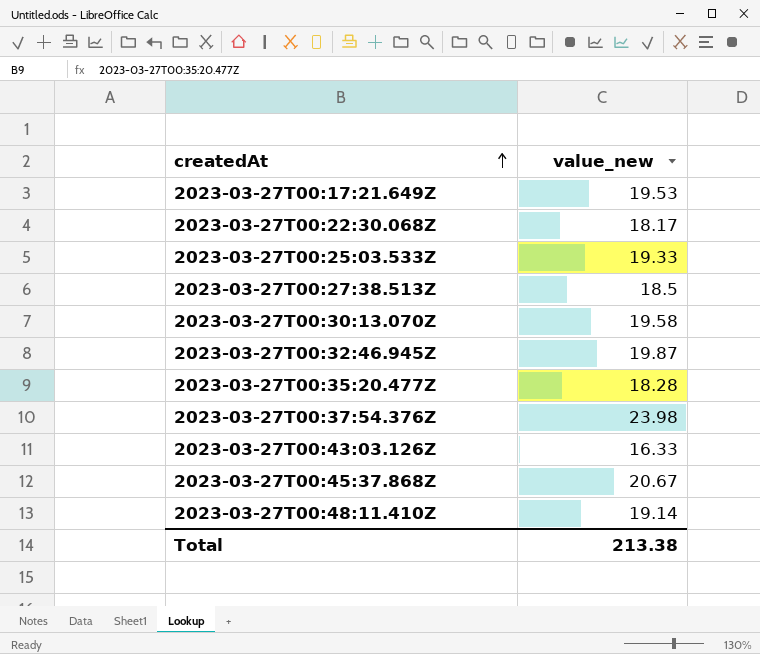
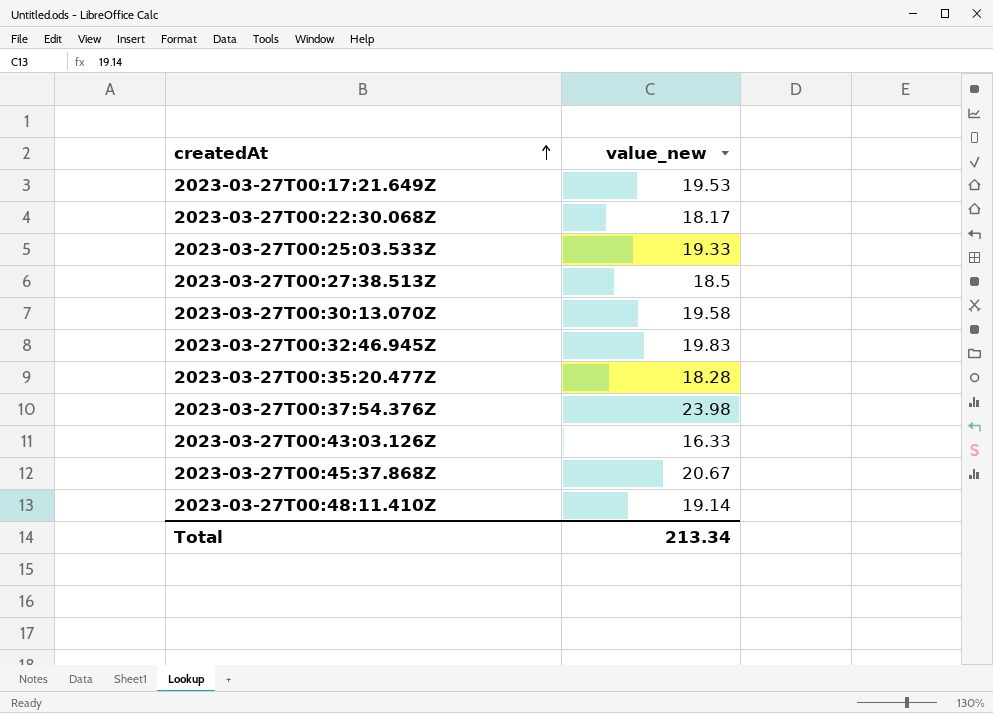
2023-03-27T00:32:46.945Z | value_new: 19.87 -> 19.83
Total | value_new: 213.38 -> 213.34

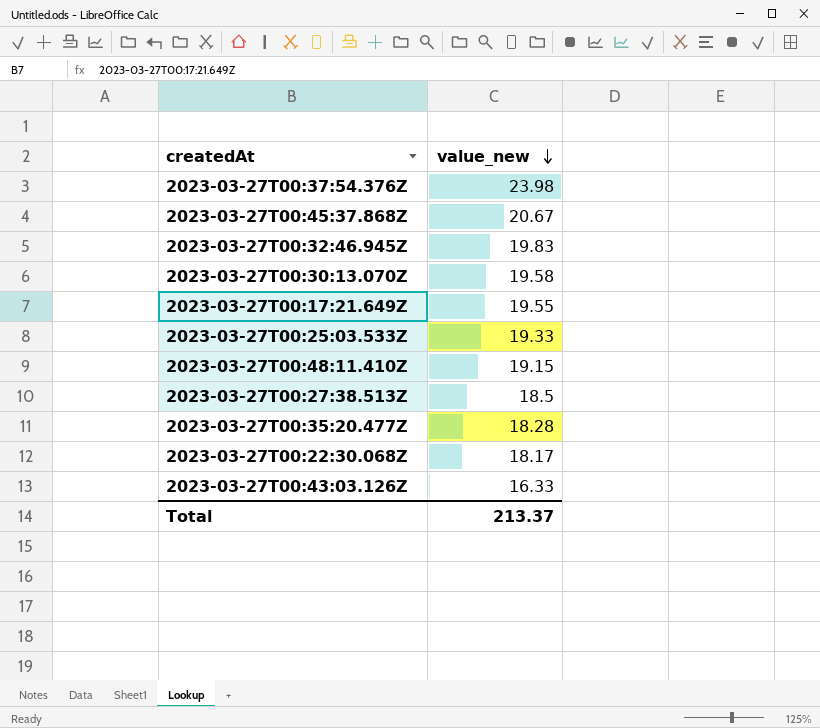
row order: createdAt ascending -> value_new descending
2023-03-27T00:17:21.649Z | value_new: 19.53 -> 19.55
2023-03-27T00:48:11.410Z | value_new: 19.14 -> 19.15
Total | value_new: 213.34 -> 213.37

